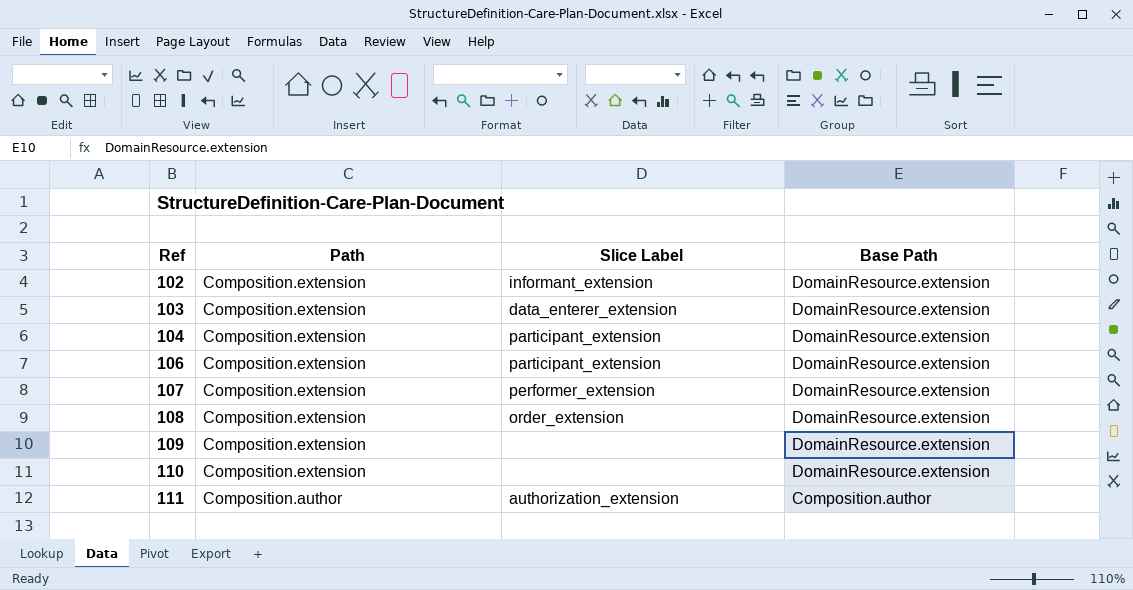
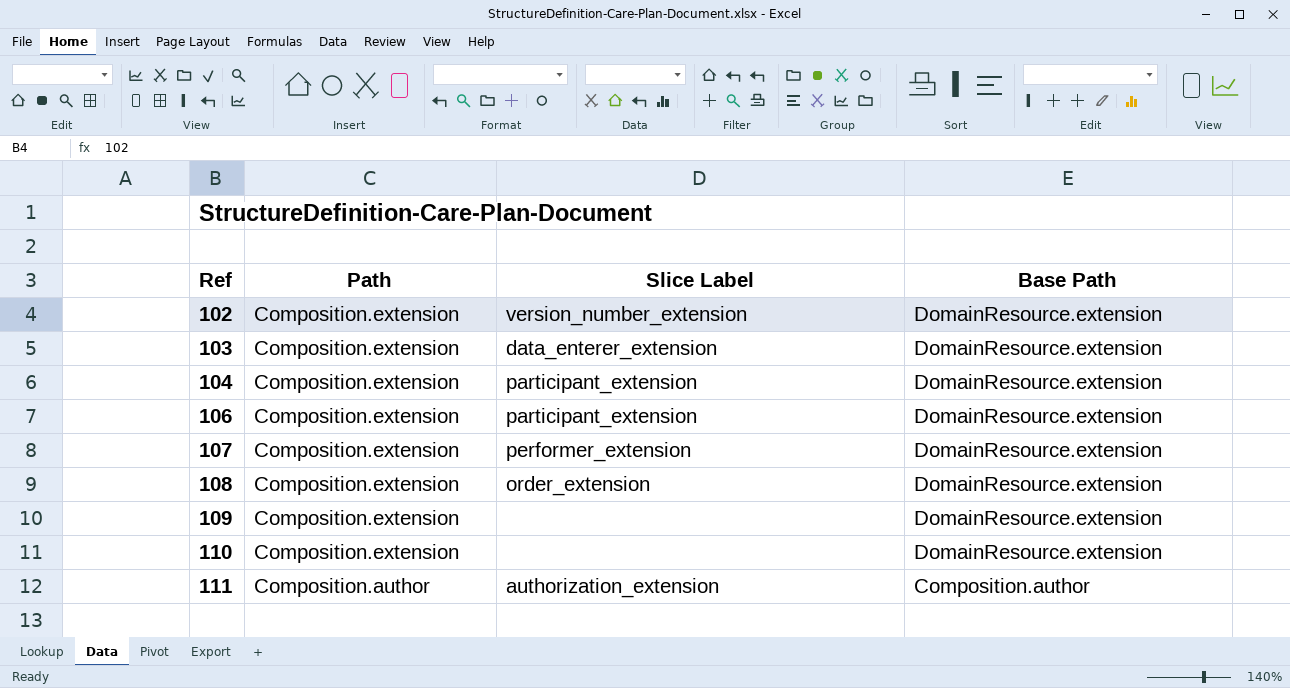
102 | Slice Label: informant_extension -> version_number_extension

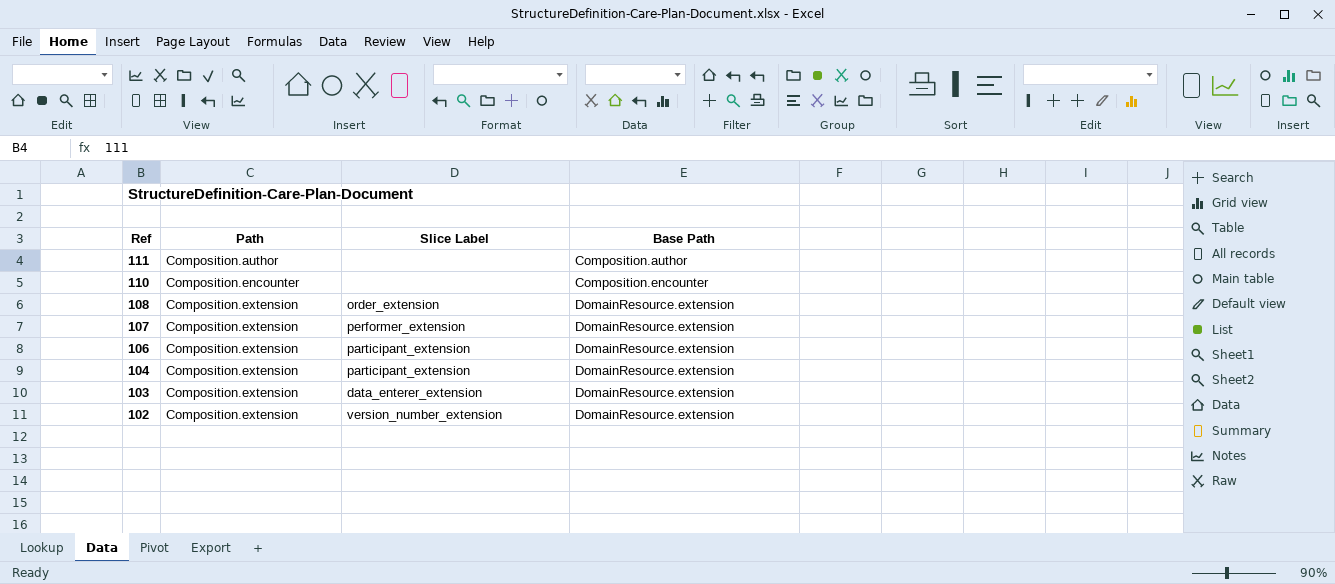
row order: Ref ascending -> Ref descending
row 109: Composition.extension | none | DomainResource.extension -> none
111 | Slice Label: authorization_extension -> none
110 | Path: Composition.extension -> Composition.encounter
110 | Base Path: DomainResource.extension -> Composition.encounter

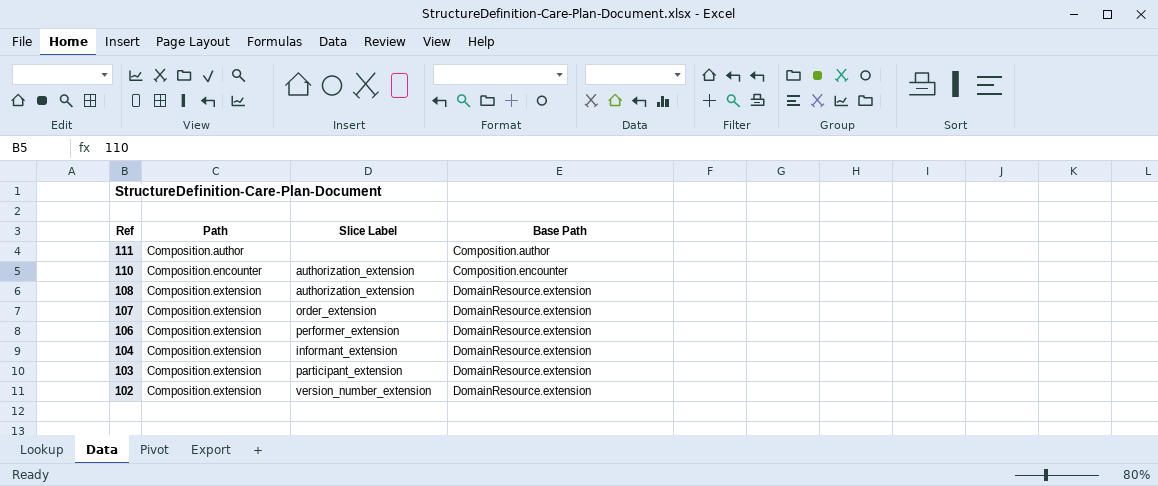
110 | Slice Label: none -> authorization_extension
108 | Slice Label: order_extension -> authorization_extension
107 | Slice Label: performer_extension -> order_extension
106 | Slice Label: participant_extension -> performer_extension
104 | Slice Label: participant_extension -> informant_extension
103 | Slice Label: data_enterer_extension -> participant_extension

